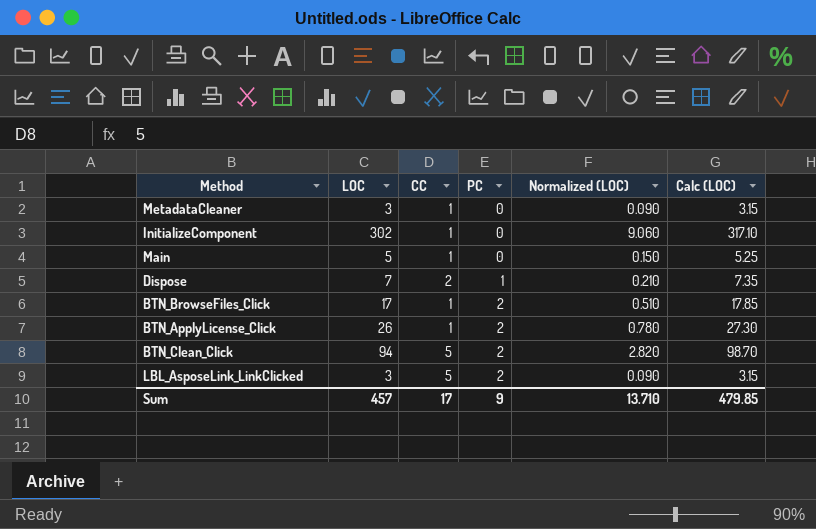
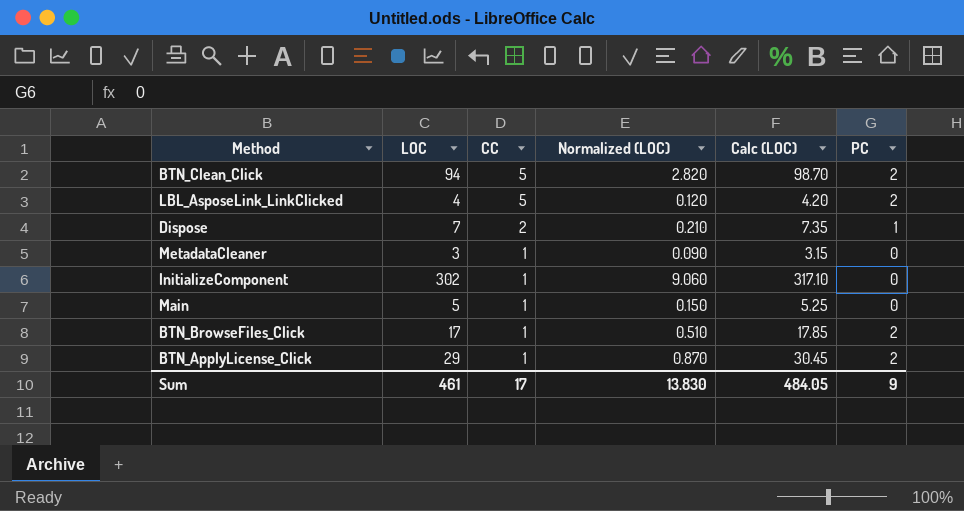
row order: PC ascending -> CC descending
column PC | position: 4 -> 6
LBL_AsposeLink_LinkClicked | LOC: 3 -> 4
LBL_AsposeLink_LinkClicked | Normalized (LOC): 0.090 -> 0.120
LBL_AsposeLink_LinkClicked | Calc (LOC): 3.15 -> 4.20
BTN_ApplyLicense_Click | LOC: 26 -> 29
BTN_ApplyLicense_Click | Normalized (LOC): 0.780 -> 0.870
BTN_ApplyLicense_Click | Calc (LOC): 27.30 -> 30.45
Sum | LOC: 457 -> 461
Sum | Normalized (LOC): 13.710 -> 13.830
Sum | Calc (LOC): 479.85 -> 484.05

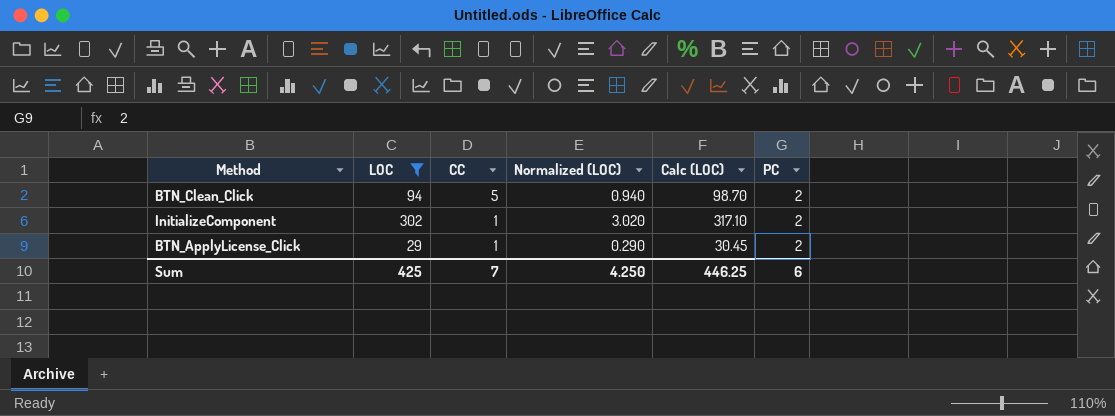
filter: none -> LOC >= 29
column Normalized (LOC) | formula: [LOC] * 0.03 -> [LOC] * 0.01
InitializeComponent | PC: 0 -> 2
Sum | LOC: 461 -> 425
Sum | CC: 17 -> 7
Sum | Normalized (LOC): 13.830 -> 4.250
Sum | Calc (LOC): 484.05 -> 446.25
Sum | PC: 9 -> 6

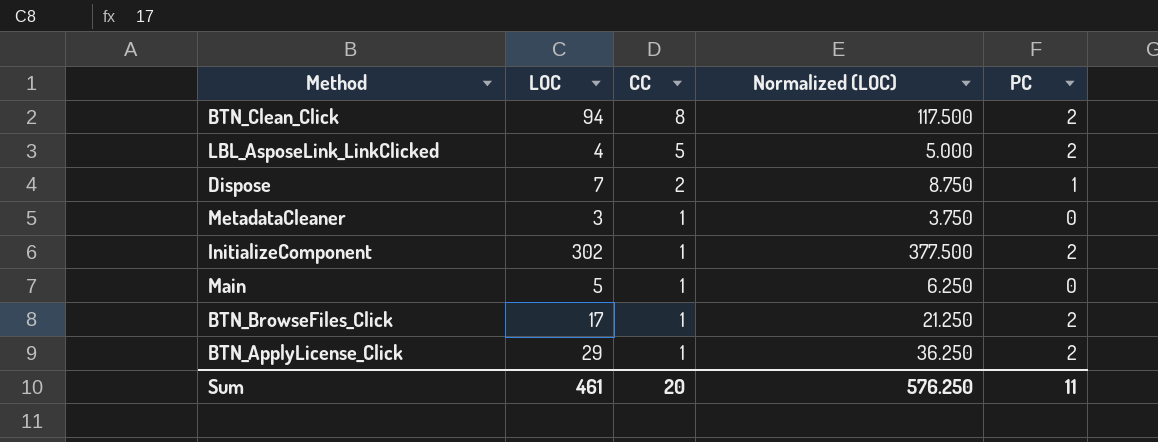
filter: LOC >= 29 -> none
column Calc (LOC) | formula: [LOC] * 1.05 -> none
column Normalized (LOC) | formula: [LOC] * 0.01 -> [LOC] * 1.25
BTN_Clean_Click | CC: 5 -> 8
Sum | LOC: 425 -> 461
Sum | CC: 7 -> 20
Sum | Normalized (LOC): 4.250 -> 576.250
Sum | PC: 6 -> 11

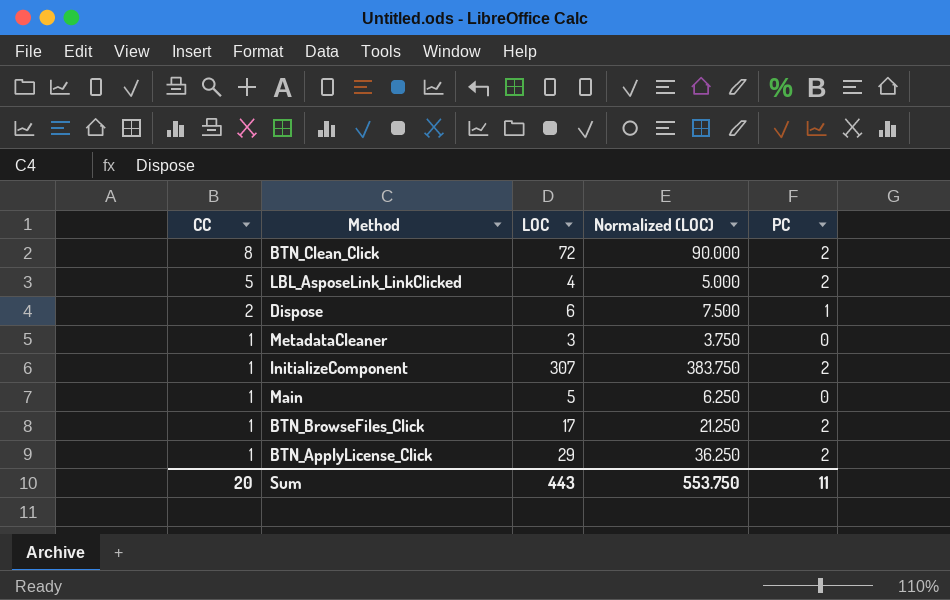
column CC | position: 3 -> 1
BTN_Clean_Click | LOC: 94 -> 72
BTN_Clean_Click | Normalized (LOC): 117.500 -> 90.000
Dispose | LOC: 7 -> 6
Dispose | Normalized (LOC): 8.750 -> 7.500
InitializeComponent | LOC: 302 -> 307
InitializeComponent | Normalized (LOC): 377.500 -> 383.750
Sum | LOC: 461 -> 443
Sum | Normalized (LOC): 576.250 -> 553.750

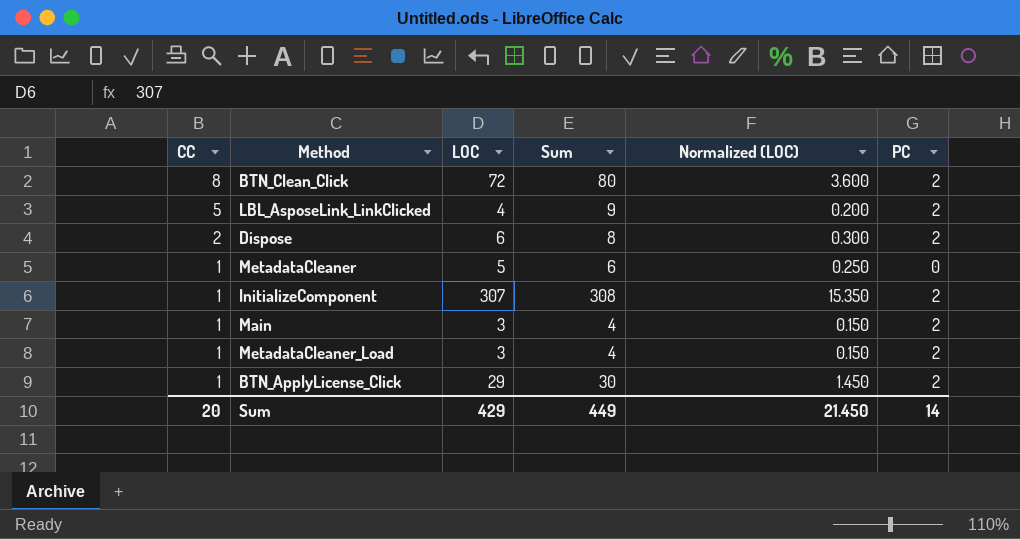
column Sum | formula: none -> [CC] + [LOC]
column Normalized (LOC) | formula: [LOC] * 1.25 -> [LOC] * 0.05
row BTN_BrowseFiles_Click: 1 | 17 | 21.250 | 2 -> none
Dispose | PC: 1 -> 2
MetadataCleaner | LOC: 3 -> 5
Main | LOC: 5 -> 3
Main | PC: 0 -> 2
row MetadataCleaner_Load: none -> 1 | 3 | 4 | 0.150 | 2
Sum | LOC: 443 -> 429
Sum | Normalized (LOC): 553.750 -> 21.450
Sum | PC: 11 -> 14

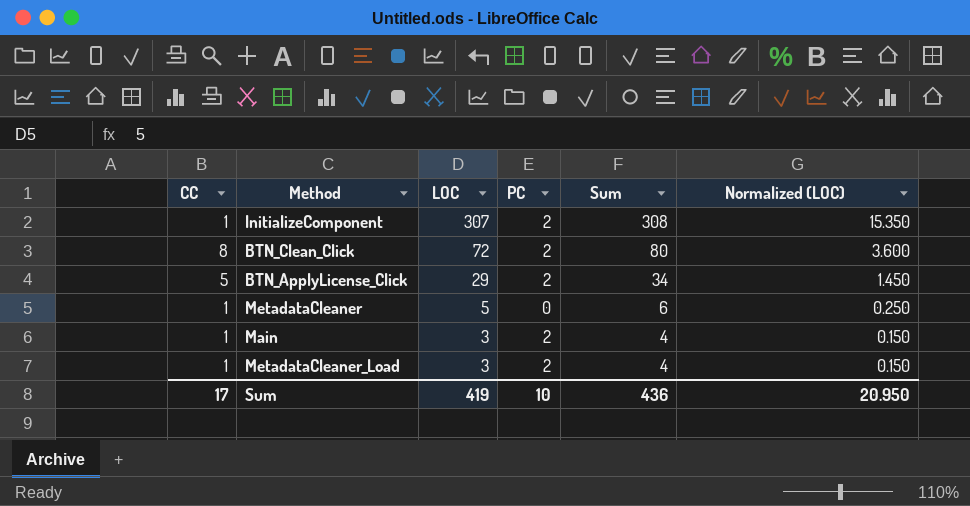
row order: CC descending -> LOC descending
column PC | position: 6 -> 4
row LBL_AsposeLink_LinkClicked: 5 | 4 | 9 | 0.200 | 2 -> none
row Dispose: 2 | 6 | 8 | 0.300 | 2 -> none
BTN_ApplyLicense_Click | CC: 1 -> 5
BTN_ApplyLicense_Click | Sum: 30 -> 34
Sum | CC: 20 -> 17
Sum | LOC: 429 -> 419
Sum | PC: 14 -> 10
Sum | Sum: 449 -> 436
Sum | Normalized (LOC): 21.450 -> 20.950

